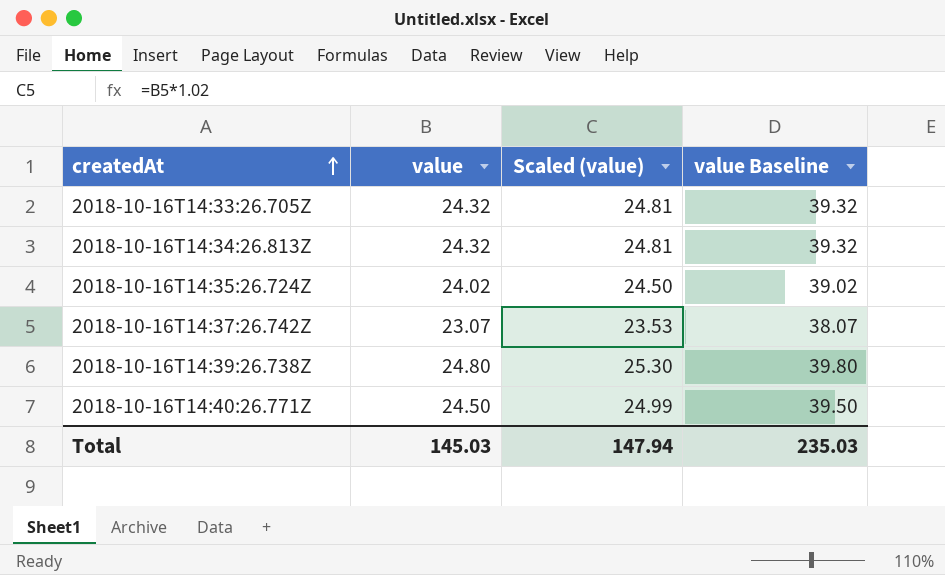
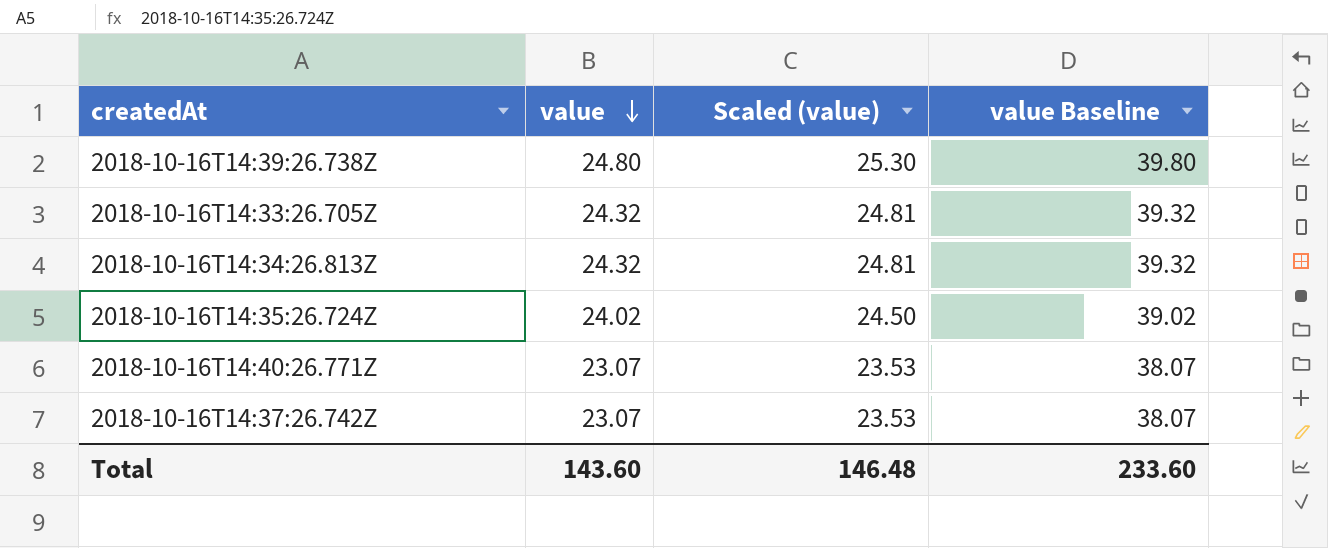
row order: createdAt ascending -> value descending
2018-10-16T14:40:26.771Z | value: 24.50 -> 23.07
2018-10-16T14:40:26.771Z | Scaled (value): 24.99 -> 23.53
2018-10-16T14:40:26.771Z | value Baseline: 39.50 -> 38.07
Total | value: 145.03 -> 143.60
Total | Scaled (value): 147.94 -> 146.48
Total | value Baseline: 235.03 -> 233.60

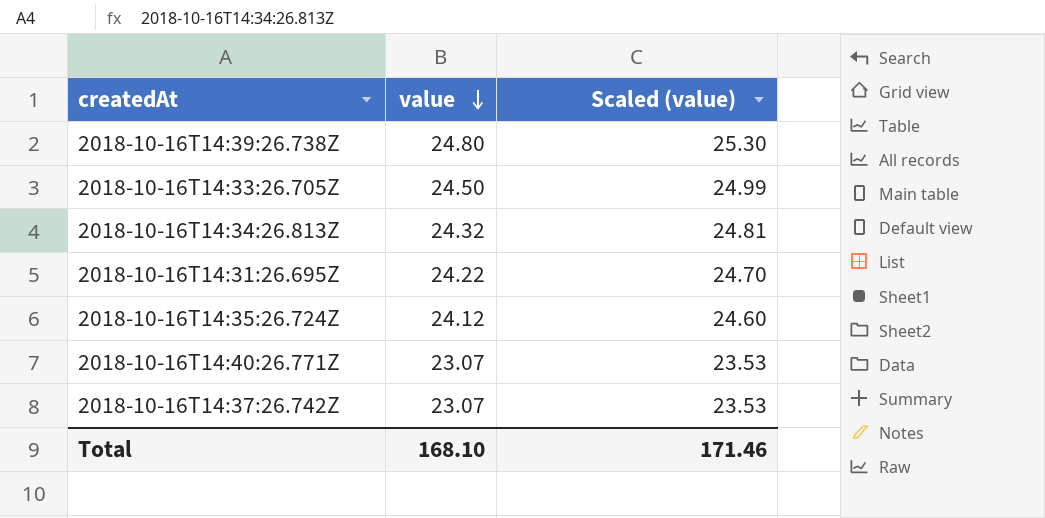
column value Baseline | formula: [value] + 15 -> none
2018-10-16T14:33:26.705Z | value: 24.32 -> 24.50
2018-10-16T14:33:26.705Z | Scaled (value): 24.81 -> 24.99
row 2018-10-16T14:31:26.695Z: none -> 24.22 | 24.70
2018-10-16T14:35:26.724Z | value: 24.02 -> 24.12
2018-10-16T14:35:26.724Z | Scaled (value): 24.50 -> 24.60
Total | value: 143.60 -> 168.10
Total | Scaled (value): 146.48 -> 171.46

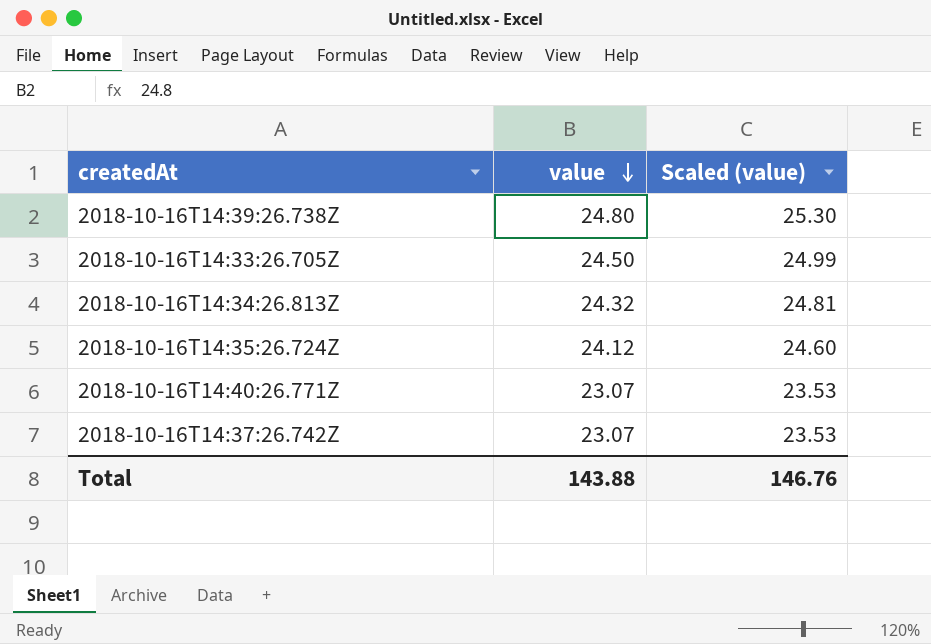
row 2018-10-16T14:31:26.695Z: 24.22 | 24.70 -> none
Total | value: 168.10 -> 143.88
Total | Scaled (value): 171.46 -> 146.76

